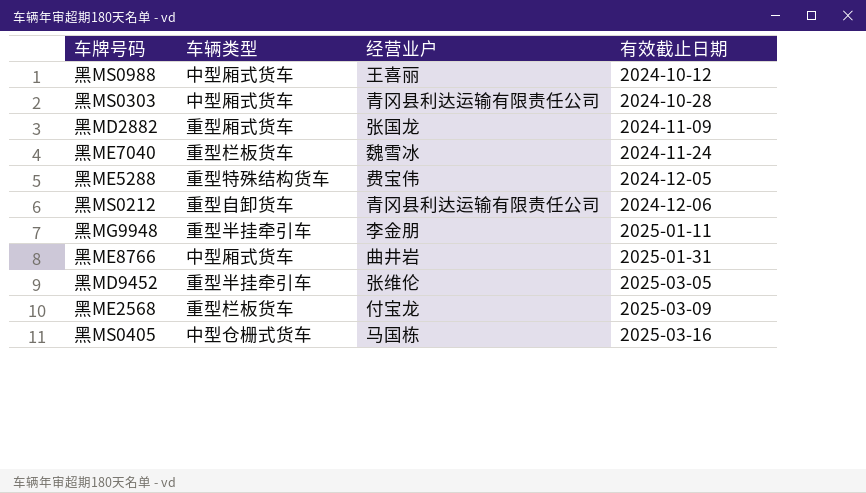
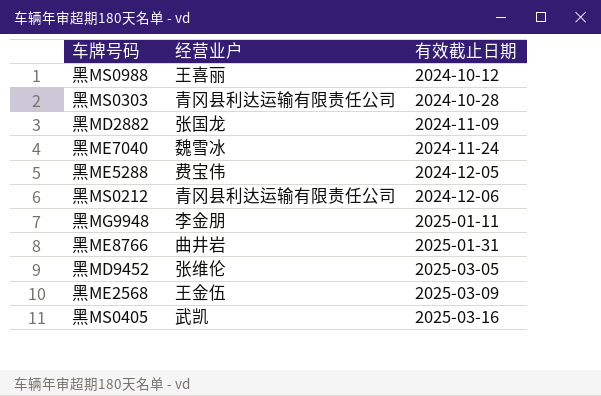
column 车辆类型 | position: 2 -> none
黑ME2568 | 经营业户: 付宝龙 -> 王金伍
黑MS0405 | 经营业户: 马国栋 -> 武凯

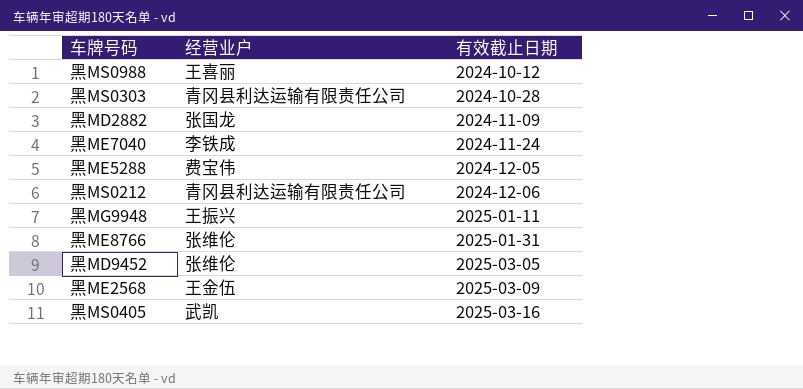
黑ME7040 | 经营业户: 魏雪冰 -> 李铁成
黑MG9948 | 经营业户: 李金朋 -> 王振兴
黑ME8766 | 经营业户: 曲井岩 -> 张维伦

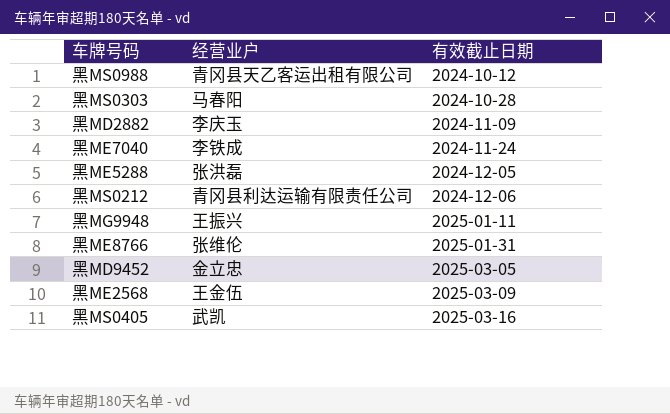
黑MS0988 | 经营业户: 王喜丽 -> 青冈县天乙客运出租有限公司
黑MS0303 | 经营业户: 青冈县利达运输有限责任公司 -> 马春阳
黑MD2882 | 经营业户: 张国龙 -> 李庆玉
黑ME5288 | 经营业户: 费宝伟 -> 张洪磊
黑MD9452 | 经营业户: 张维伦 -> 金立忠

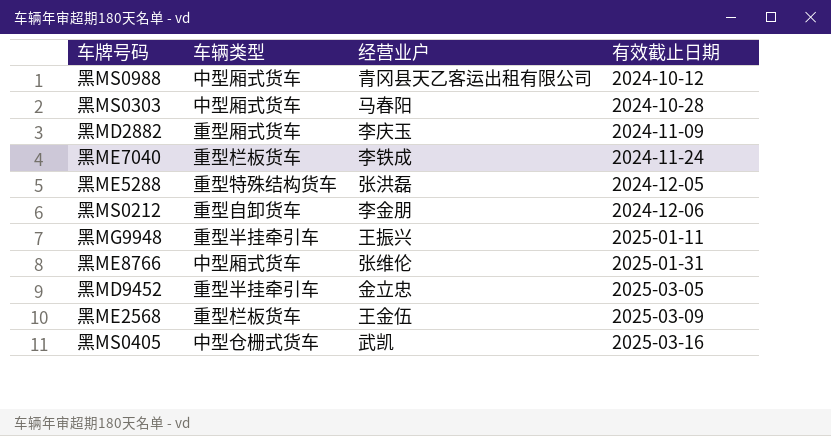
column 车辆类型 | position: none -> 2
黑MS0212 | 经营业户: 青冈县利达运输有限责任公司 -> 李金朋

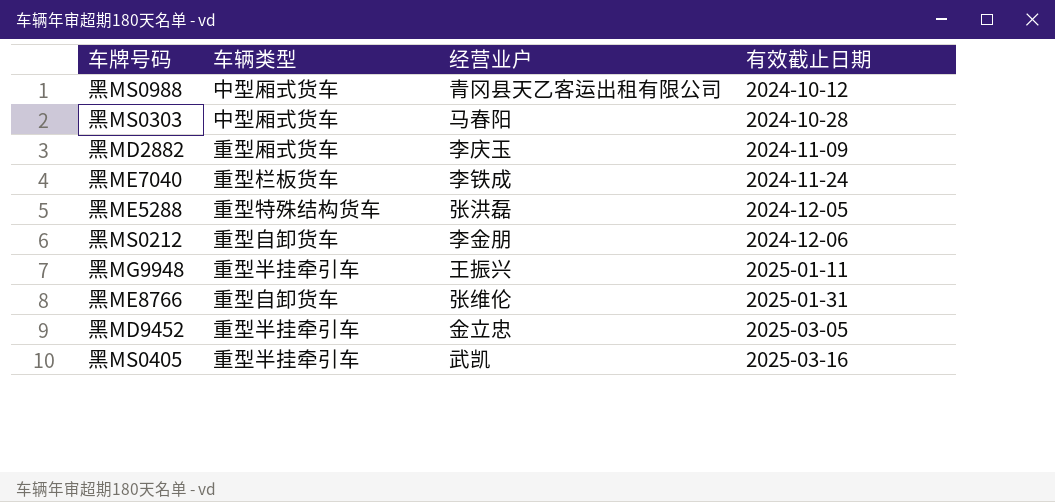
row 黑ME2568: 重型栏板货车 | 王金伍 | 2025-03-09 -> none
黑ME8766 | 车辆类型: 中型厢式货车 -> 重型自卸货车
黑MS0405 | 车辆类型: 中型仓栅式货车 -> 重型半挂牵引车

